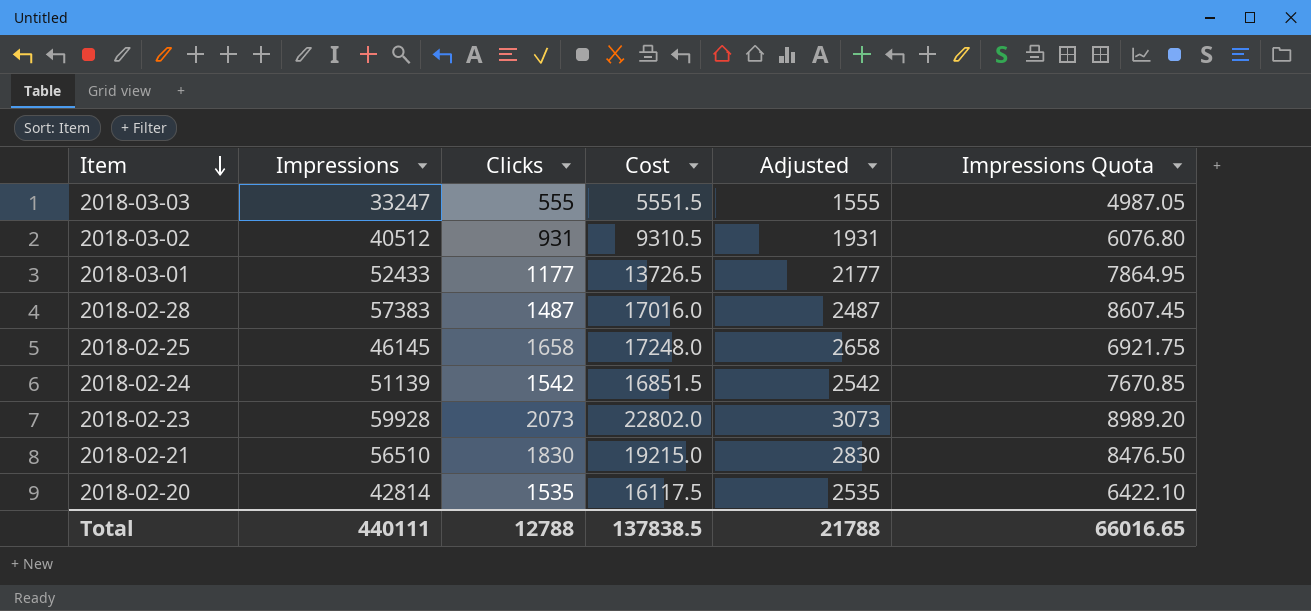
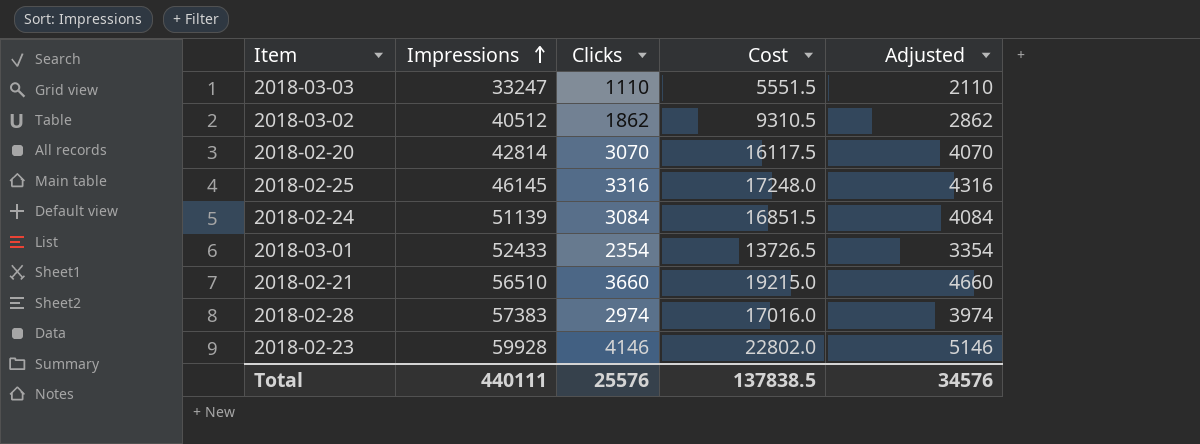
row order: Item descending -> Impressions ascending
column Impressions Quota | formula: [Impressions] * 0.15 -> none
2018-03-03 | Clicks: 555 -> 1110
2018-03-03 | Adjusted: 1555 -> 2110
2018-03-02 | Clicks: 931 -> 1862
2018-03-02 | Adjusted: 1931 -> 2862
2018-02-20 | Clicks: 1535 -> 3070
2018-02-20 | Adjusted: 2535 -> 4070
2018-02-25 | Clicks: 1658 -> 3316
2018-02-25 | Adjusted: 2658 -> 4316
2018-02-24 | Clicks: 1542 -> 3084
2018-02-24 | Adjusted: 2542 -> 4084
2018-03-01 | Clicks: 1177 -> 2354
2018-03-01 | Adjusted: 2177 -> 3354
2018-02-21 | Clicks: 1830 -> 3660
2018-02-21 | Adjusted: 2830 -> 4660
2018-02-28 | Clicks: 1487 -> 2974
2018-02-28 | Adjusted: 2487 -> 3974
2018-02-23 | Clicks: 2073 -> 4146
2018-02-23 | Adjusted: 3073 -> 5146
Total | Clicks: 12788 -> 25576
Total | Adjusted: 21788 -> 34576

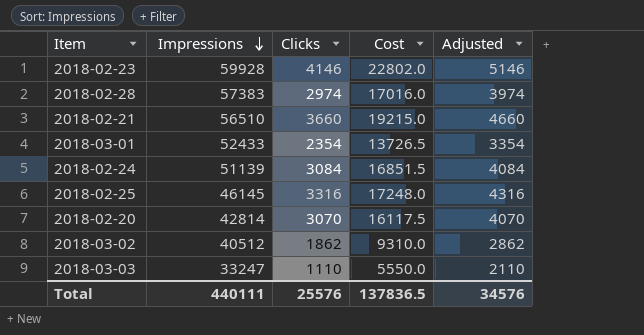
row order: Impressions ascending -> Impressions descending
2018-03-02 | Cost: 9310.5 -> 9310.0
2018-03-03 | Cost: 5551.5 -> 5550.0
Total | Cost: 137838.5 -> 137836.5

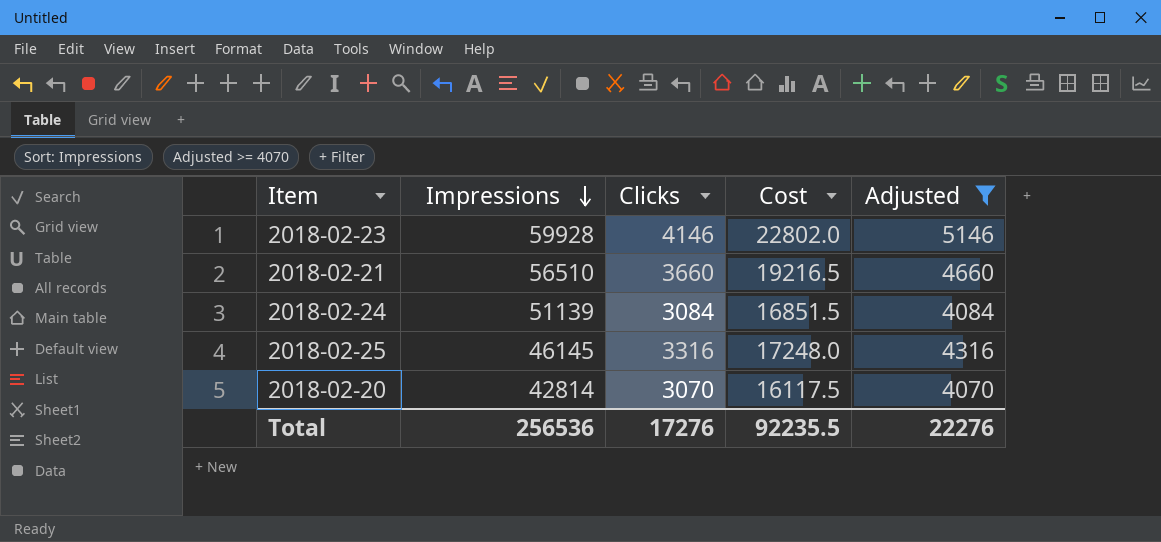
filter: none -> Adjusted >= 4070
2018-02-21 | Cost: 19215.0 -> 19216.5
Total | Impressions: 440111 -> 256536
Total | Clicks: 25576 -> 17276
Total | Cost: 137836.5 -> 92235.5
Total | Adjusted: 34576 -> 22276

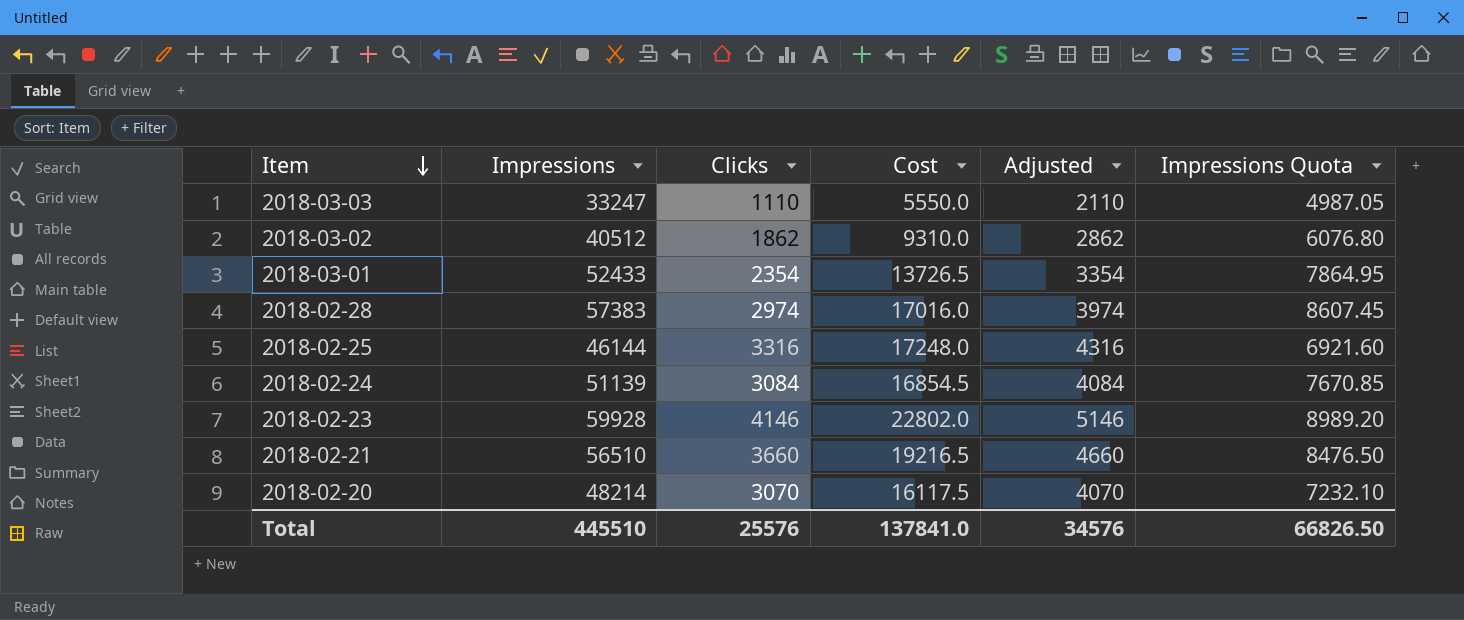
filter: Adjusted >= 4070 -> none
row order: Impressions descending -> Item descending
column Impressions Quota | formula: none -> [Impressions] * 0.15
2018-02-25 | Impressions: 46145 -> 46144
2018-02-24 | Cost: 16851.5 -> 16854.5
2018-02-20 | Impressions: 42814 -> 48214
Total | Impressions: 256536 -> 445510
Total | Clicks: 17276 -> 25576
Total | Cost: 92235.5 -> 137841.0
Total | Adjusted: 22276 -> 34576

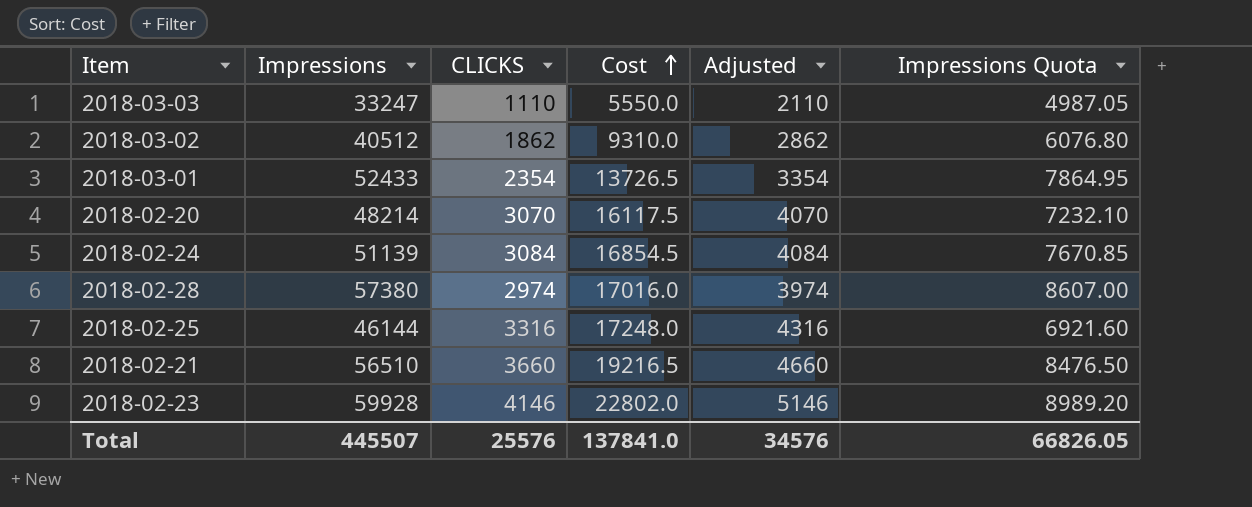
row order: Item descending -> Cost ascending
column name: Clicks -> CLICKS
2018-02-28 | Impressions: 57383 -> 57380
2018-02-28 | Impressions Quota: 8607.45 -> 8607.00
Total | Impressions: 445510 -> 445507
Total | Impressions Quota: 66826.50 -> 66826.05

